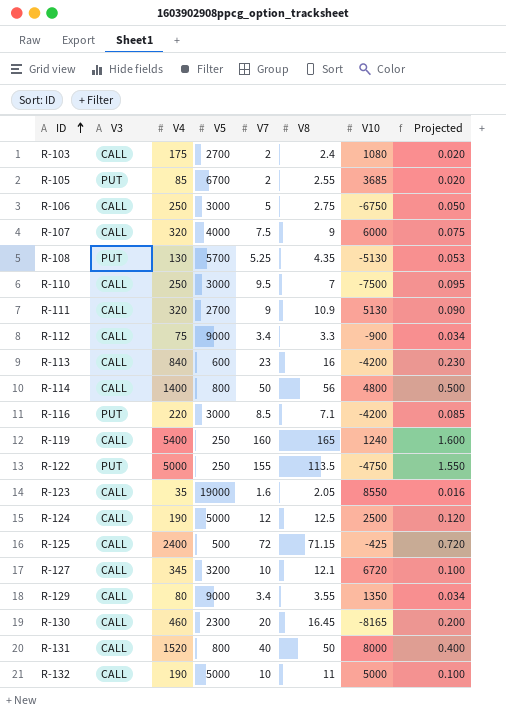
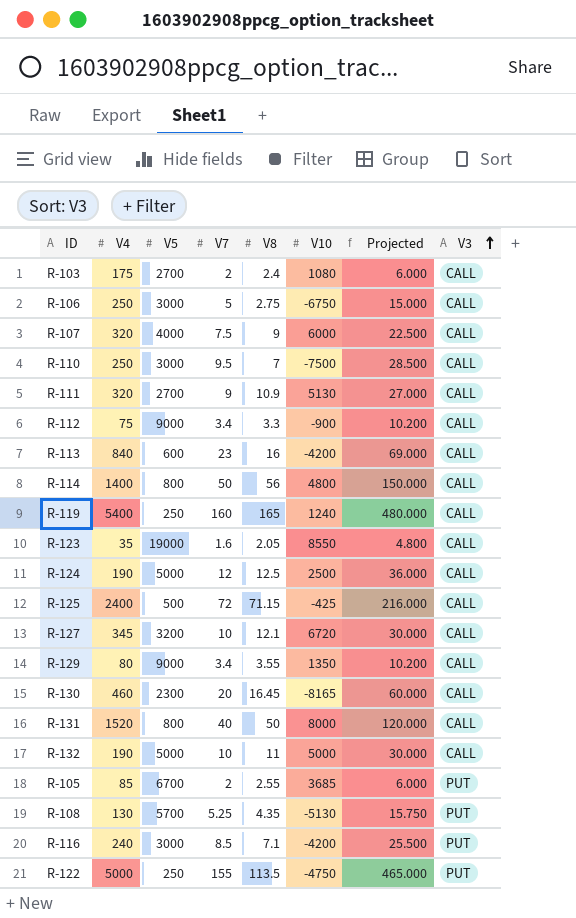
row order: ID ascending -> V3 ascending
column Projected | formula: [V7] * 0.01 -> [V7] * 3
column V3 | position: 2 -> 8
R-116 | V4: 220 -> 240

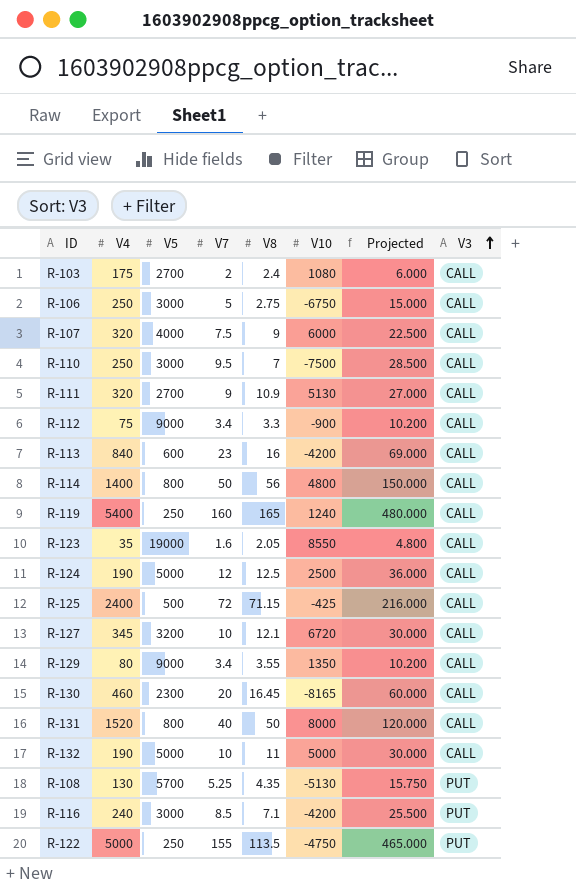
row R-105: 85 | 6700 | 2 | 2.55 | 3685 | 6.000 | PUT -> none

